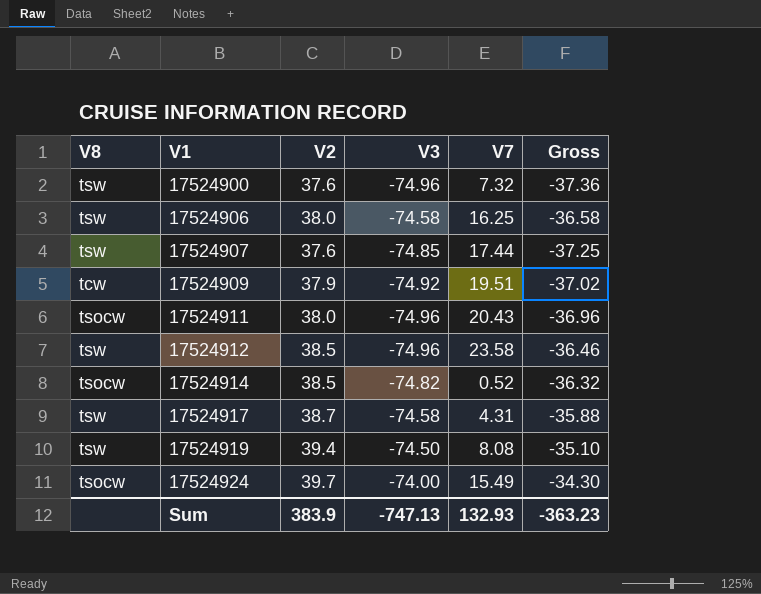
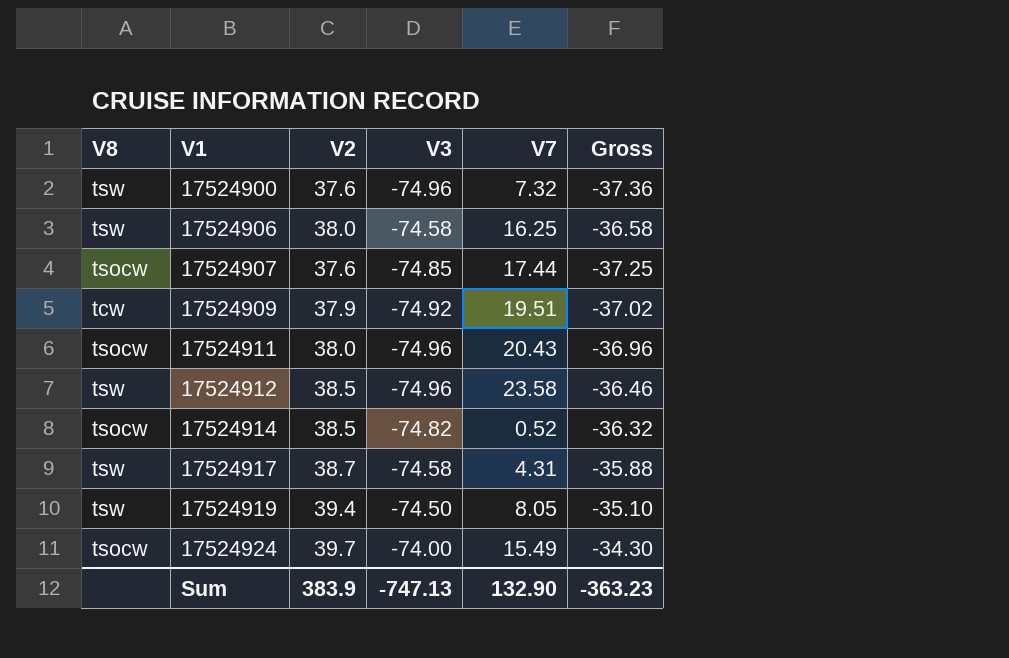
17524907 | V8: tsw -> tsocw
17524919 | V7: 8.08 -> 8.05
Sum | V7: 132.93 -> 132.90

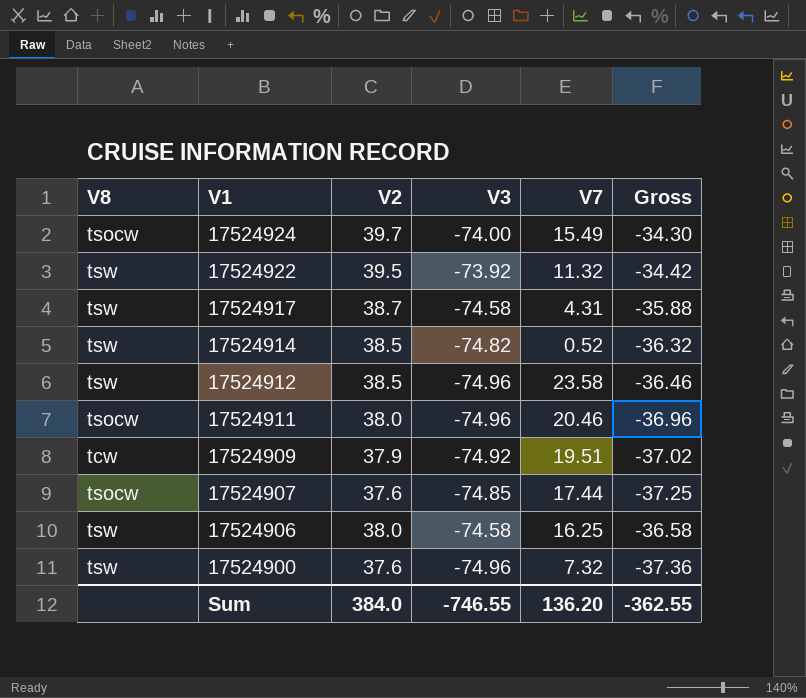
row order: V1 ascending -> V1 descending
row 17524919: tsw | 39.4 | -74.50 | 8.05 | -35.10 -> none
row 17524922: none -> tsw | 39.5 | -73.92 | 11.32 | -34.42
17524914 | V8: tsocw -> tsw
17524911 | V7: 20.43 -> 20.46
Sum | V2: 383.9 -> 384.0
Sum | V3: -747.13 -> -746.55
Sum | V7: 132.90 -> 136.20
Sum | Gross: -363.23 -> -362.55

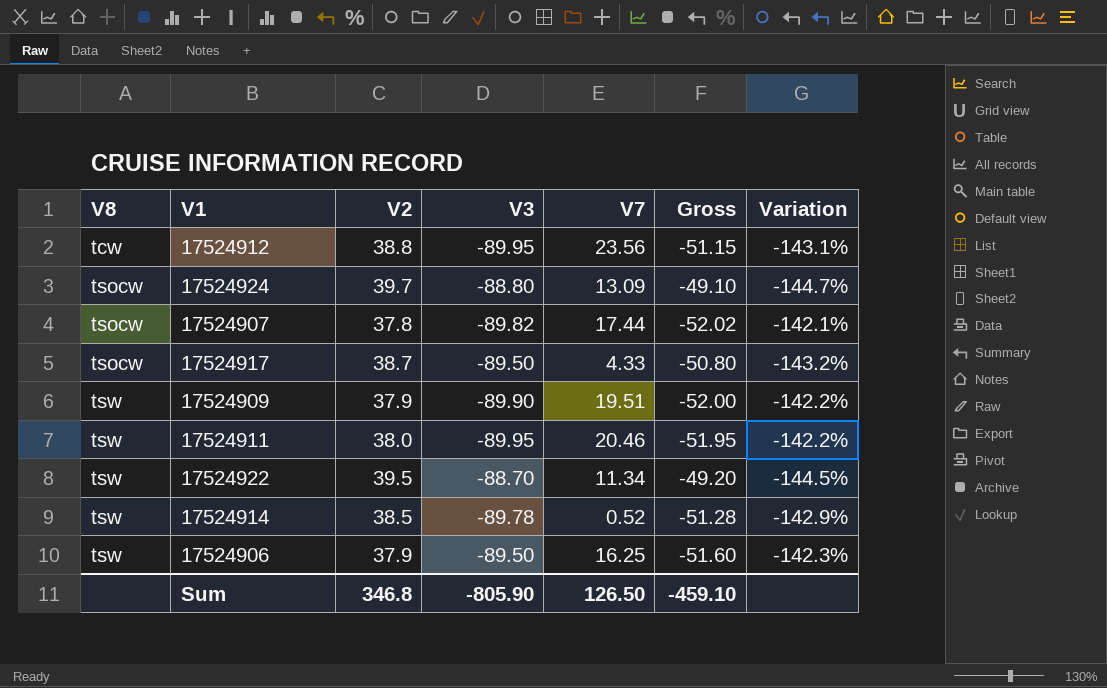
row order: V1 descending -> V8 ascending
column Variation | formula: none -> ([V2] - [V3]) / [V3]
row 17524900: tsw | 37.6 | -74.96 | 7.32 | -37.36 -> none
17524912 | V8: tsw -> tcw
17524912 | V2: 38.5 -> 38.8
17524912 | V3: -74.96 -> -89.95
17524912 | V7: 23.58 -> 23.56
17524912 | Gross: -36.46 -> -51.15
17524924 | V3: -74.00 -> -88.80
17524924 | V7: 15.49 -> 13.09
17524924 | Gross: -34.30 -> -49.10
17524907 | V2: 37.6 -> 37.8
17524907 | V3: -74.85 -> -89.82
17524907 | Gross: -37.25 -> -52.02
17524917 | V8: tsw -> tsocw
17524917 | V3: -74.58 -> -89.50
17524917 | V7: 4.31 -> 4.33
17524917 | Gross: -35.88 -> -50.80
17524909 | V8: tcw -> tsw
17524909 | V3: -74.92 -> -89.90
17524909 | Gross: -37.02 -> -52.00
17524911 | V8: tsocw -> tsw
17524911 | V3: -74.96 -> -89.95
17524911 | Gross: -36.96 -> -51.95
17524922 | V3: -73.92 -> -88.70
17524922 | V7: 11.32 -> 11.34
17524922 | Gross: -34.42 -> -49.20
17524914 | V3: -74.82 -> -89.78
17524914 | Gross: -36.32 -> -51.28
17524906 | V2: 38.0 -> 37.9
17524906 | V3: -74.58 -> -89.50
17524906 | Gross: -36.58 -> -51.60
Sum | V2: 384.0 -> 346.8
Sum | V3: -746.55 -> -805.90
Sum | V7: 136.20 -> 126.50
Sum | Gross: -362.55 -> -459.10

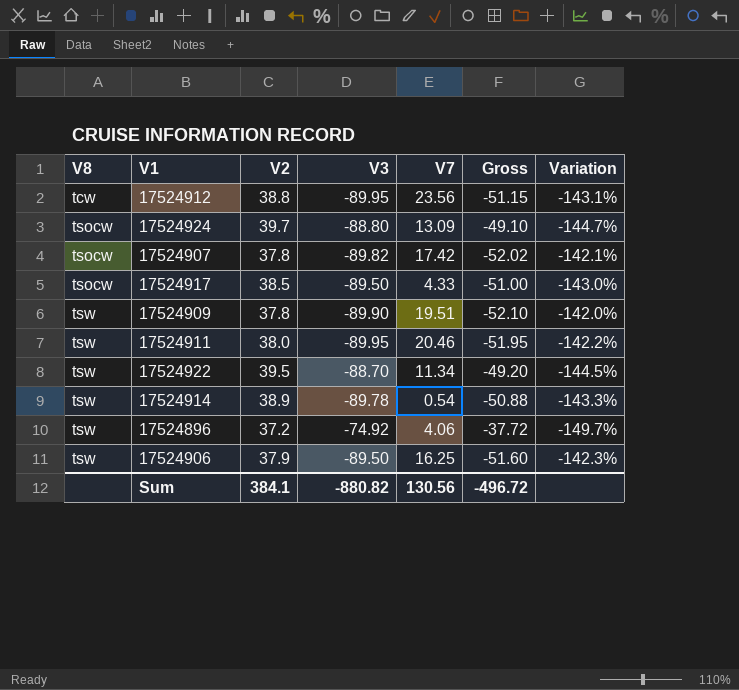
17524907 | V7: 17.44 -> 17.42
17524917 | V2: 38.7 -> 38.5
17524917 | Gross: -50.80 -> -51.00
17524917 | Variation: -143.2% -> -143.0%
17524909 | V2: 37.9 -> 37.8
17524909 | Gross: -52.00 -> -52.10
17524909 | Variation: -142.2% -> -142.0%
17524914 | V2: 38.5 -> 38.9
17524914 | V7: 0.52 -> 0.54
17524914 | Gross: -51.28 -> -50.88
17524914 | Variation: -142.9% -> -143.3%
row 17524896: none -> tsw | 37.2 | -74.92 | 4.06 | -37.72 | -149.7%
Sum | V2: 346.8 -> 384.1
Sum | V3: -805.90 -> -880.82
Sum | V7: 126.50 -> 130.56
Sum | Gross: -459.10 -> -496.72

